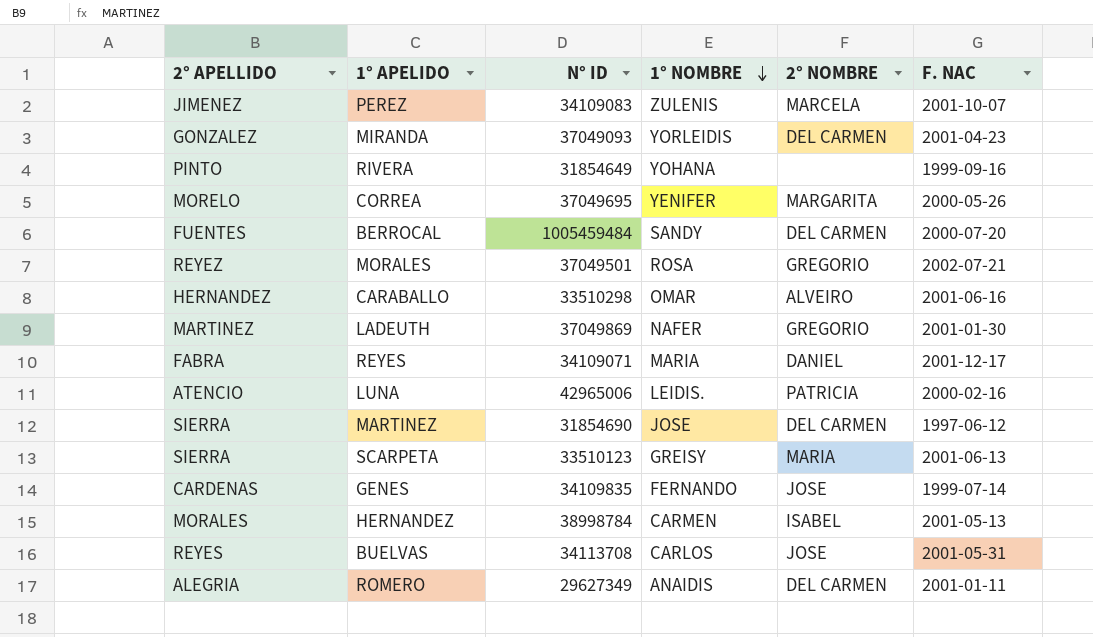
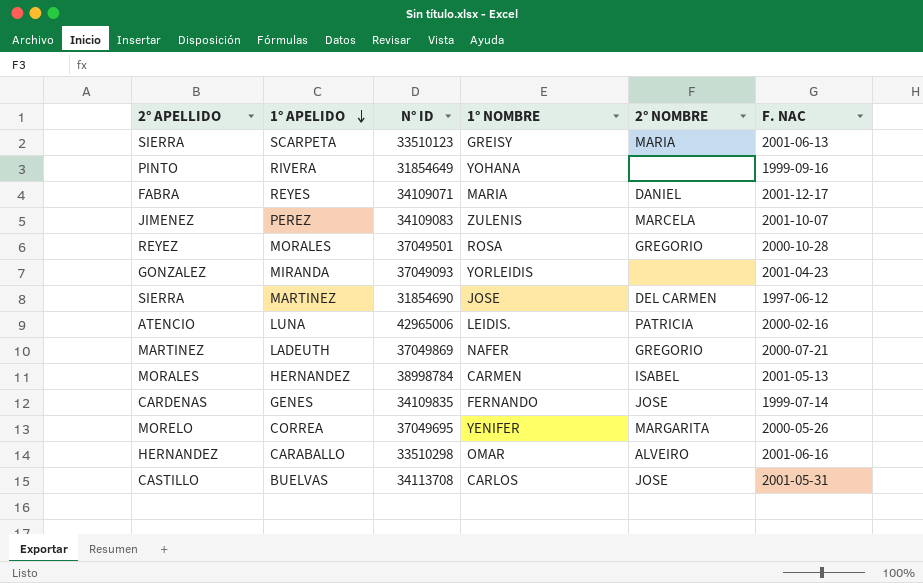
row order: 1° NOMBRE descending -> 1° APELIDO descending
row BERROCAL: FUENTES | 1005459484 | SANDY | DEL CARMEN | 2000-07-20 -> none
row ROMERO: ALEGRIA | 29627349 | ANAIDIS | DEL CARMEN | 2001-01-11 -> none
MORALES | F. NAC: 2002-07-21 -> 2000-10-28
MIRANDA | 2° NOMBRE: DEL CARMEN -> none
LADEUTH | F. NAC: 2001-01-30 -> 2000-07-21
BUELVAS | 2° APELLIDO: REYES -> CASTILLO

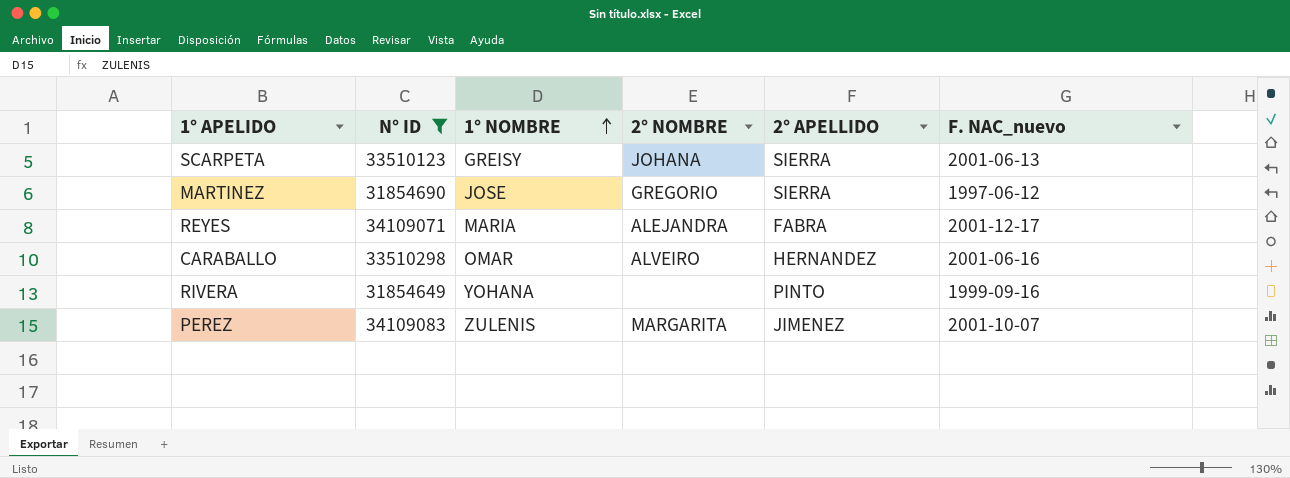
filter: none -> N° ID <= 34109083
row order: 1° APELIDO descending -> 1° NOMBRE ascending
column 2° APELLIDO | position: 1 -> 5
column name: F. NAC -> F. NAC_nuevo
SCARPETA | 2° NOMBRE: MARIA -> JOHANA
MARTINEZ | 2° NOMBRE: DEL CARMEN -> GREGORIO
REYES | 2° NOMBRE: DANIEL -> ALEJANDRA
PEREZ | 2° NOMBRE: MARCELA -> MARGARITA

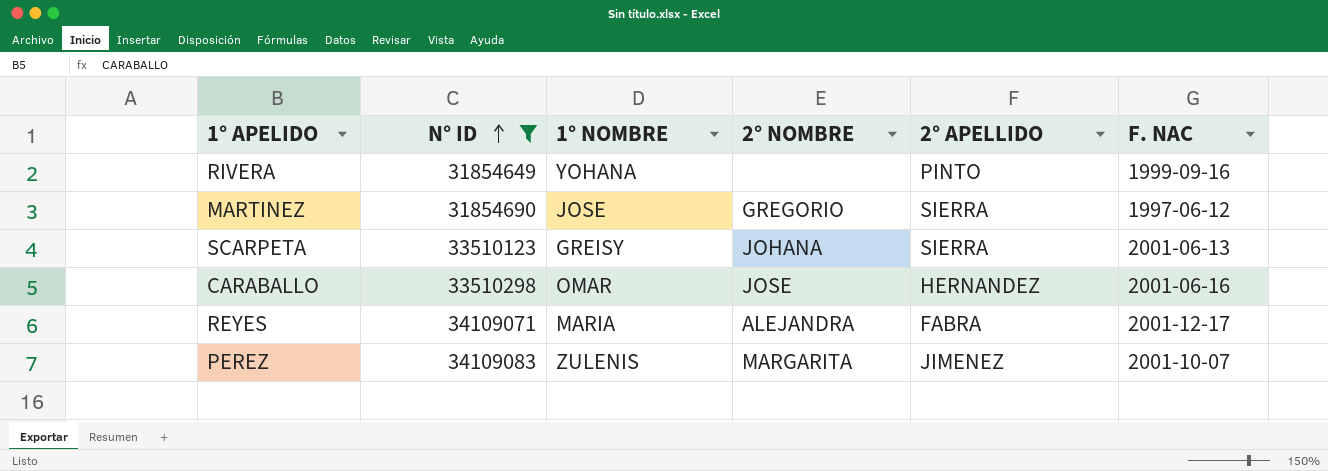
row order: 1° NOMBRE ascending -> N° ID ascending
column name: F. NAC_nuevo -> F. NAC
CARABALLO | 2° NOMBRE: ALVEIRO -> JOSE

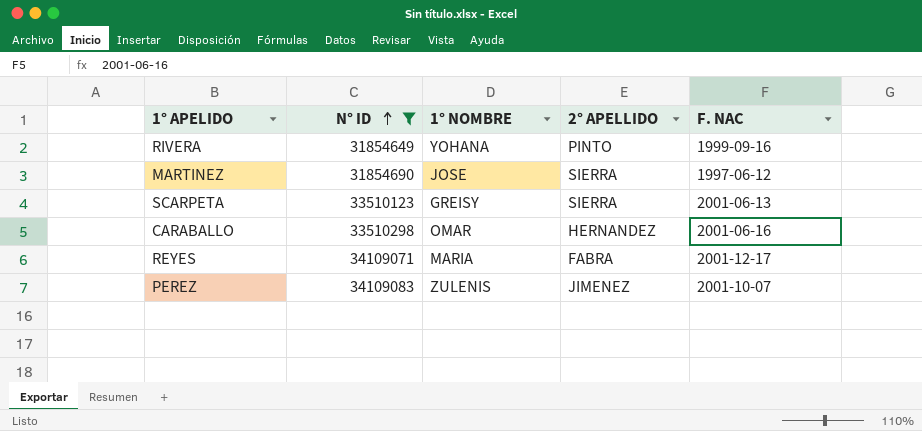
column 2° NOMBRE | position: 4 -> none

